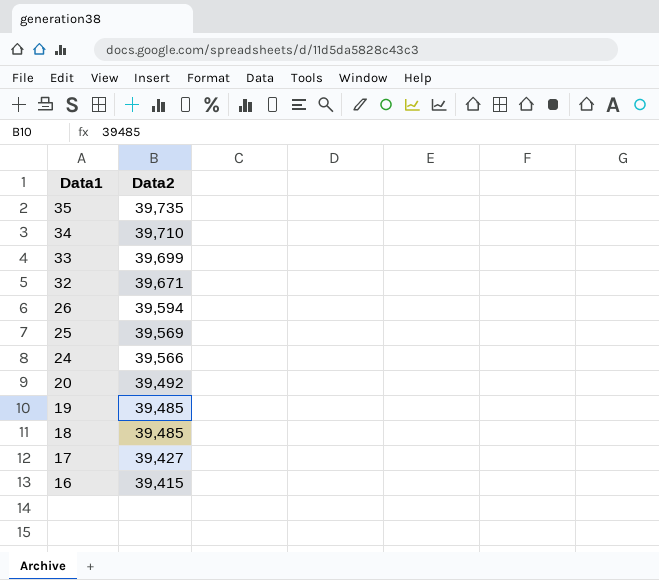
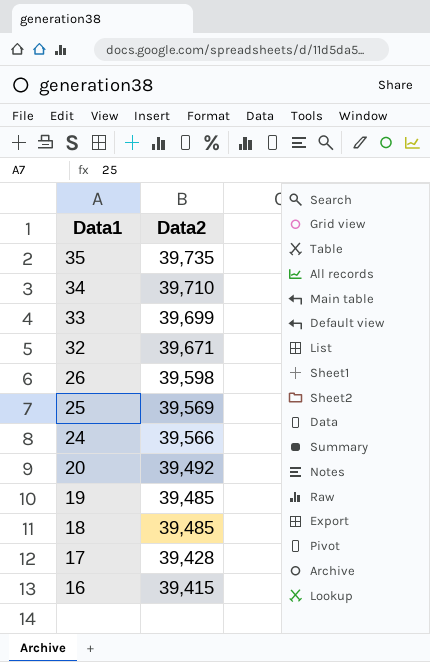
26 | Data2: 39,594 -> 39,598
17 | Data2: 39,427 -> 39,428

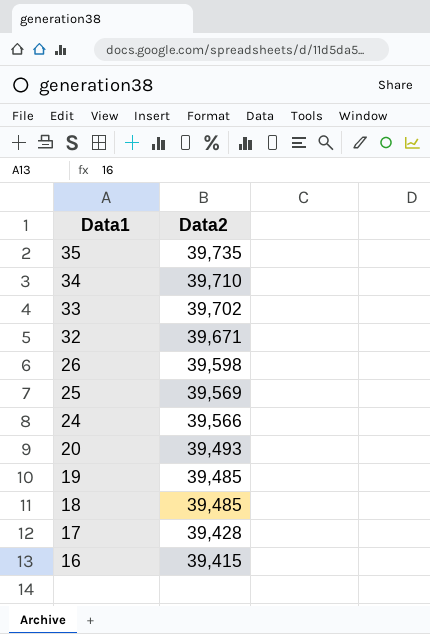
33 | Data2: 39,699 -> 39,702
20 | Data2: 39,492 -> 39,493

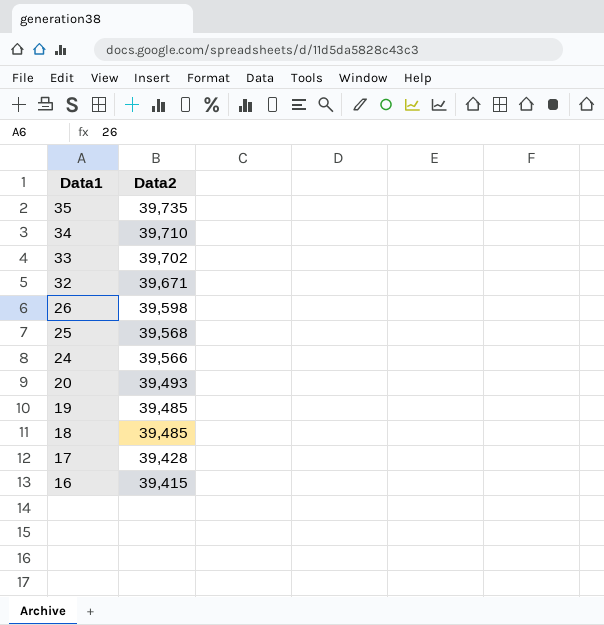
25 | Data2: 39,569 -> 39,568

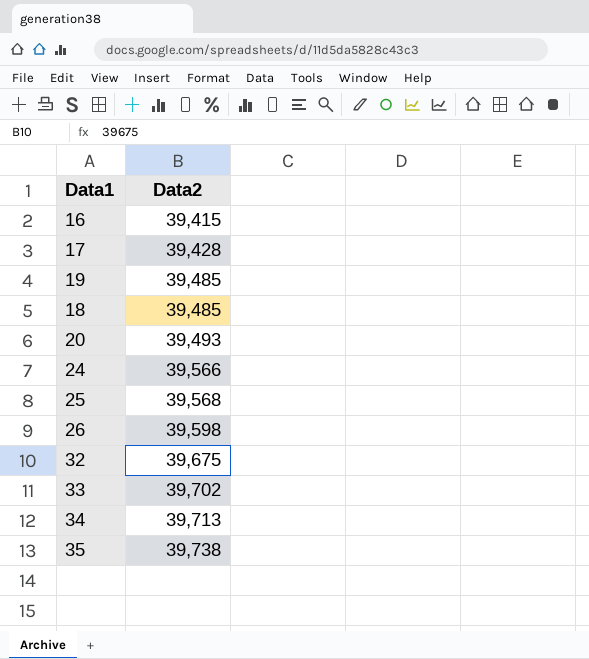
row order: Data1 descending -> Data2 ascending
32 | Data2: 39,671 -> 39,675
34 | Data2: 39,710 -> 39,713
35 | Data2: 39,735 -> 39,738

